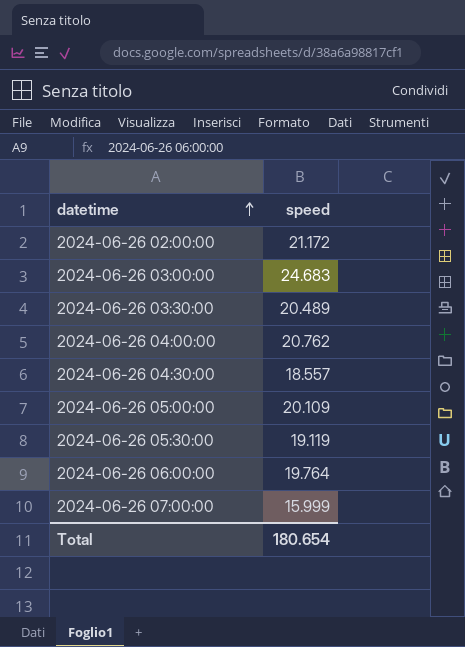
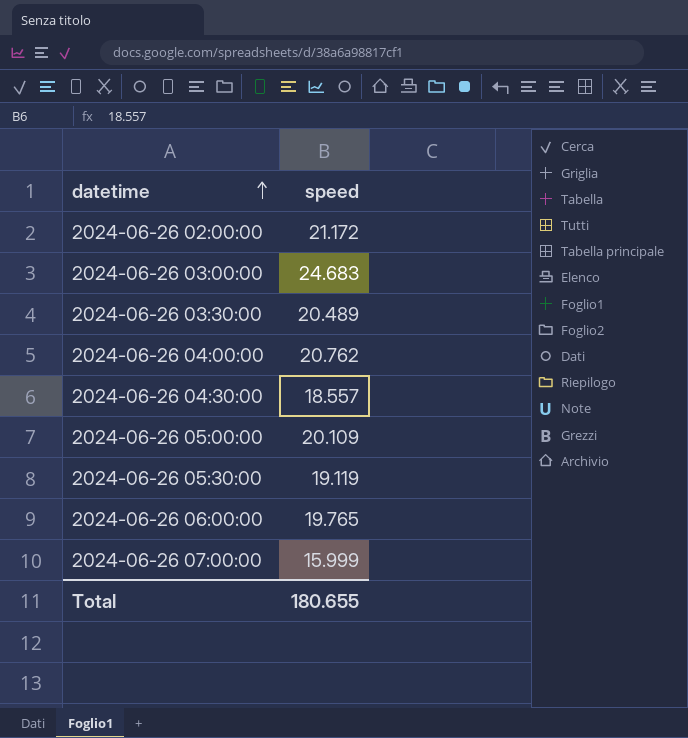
2024-06-26 06:00:00 | speed: 19.764 -> 19.765
Total | speed: 180.654 -> 180.655

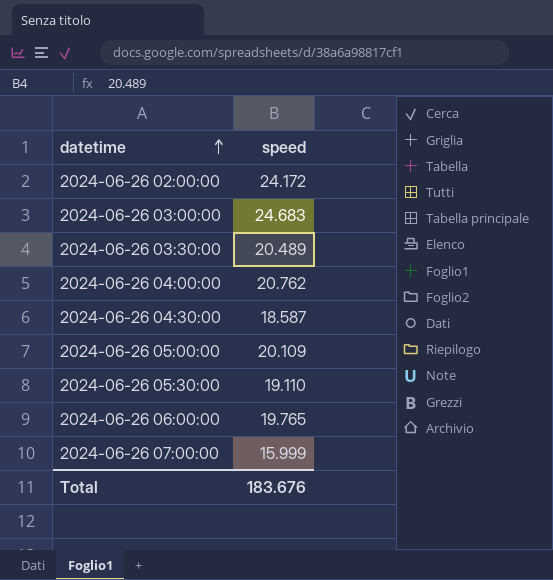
2024-06-26 02:00:00 | speed: 21.172 -> 24.172
2024-06-26 04:30:00 | speed: 18.557 -> 18.587
2024-06-26 05:30:00 | speed: 19.119 -> 19.110
Total | speed: 180.655 -> 183.676

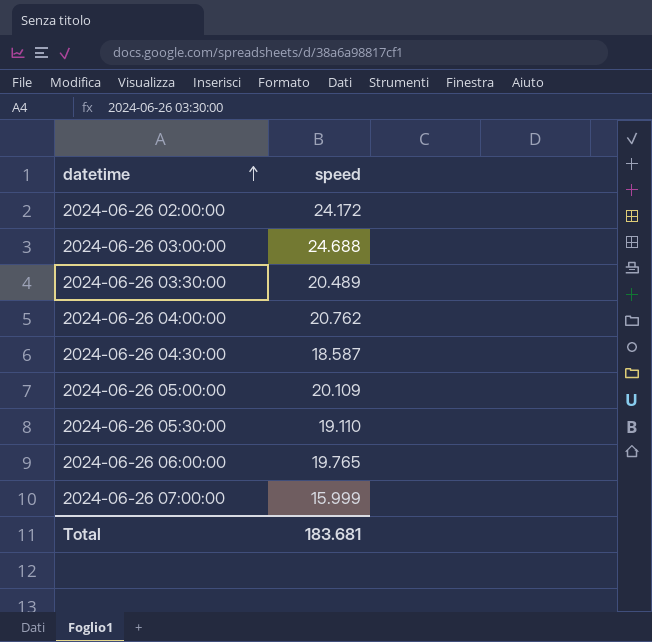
2024-06-26 03:00:00 | speed: 24.683 -> 24.688
Total | speed: 183.676 -> 183.681

